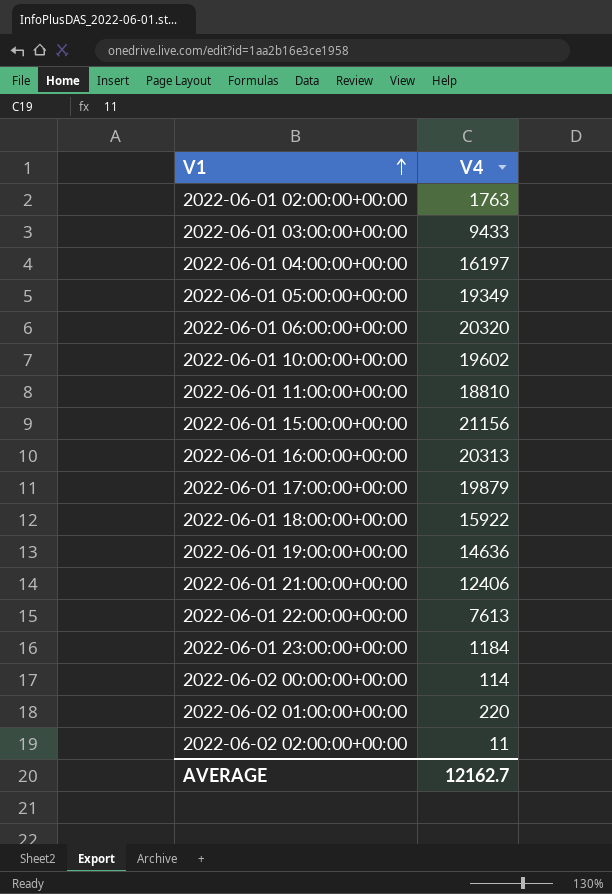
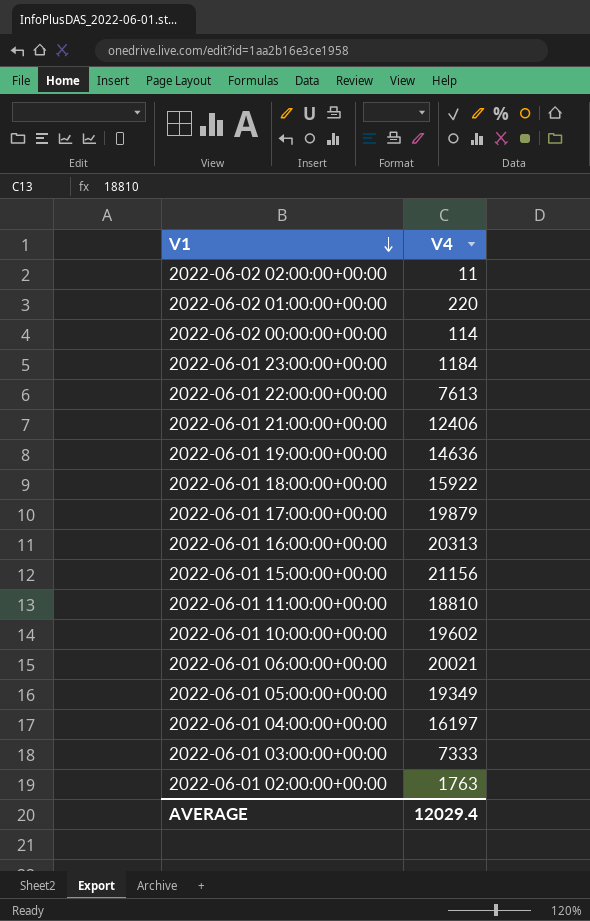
row order: V1 ascending -> V1 descending
2022-06-01 06:00:00+00:00 | V4: 20320 -> 20021
2022-06-01 03:00:00+00:00 | V4: 9433 -> 7333
AVERAGE | V4: 12162.7 -> 12029.4

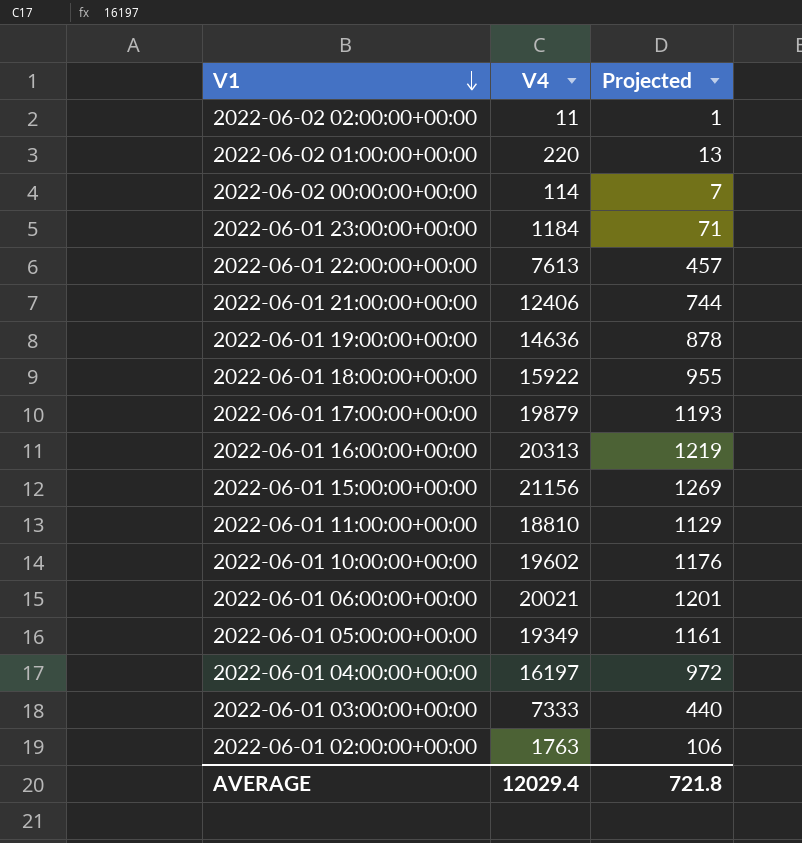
column Projected | formula: none -> [V4] * 0.06

